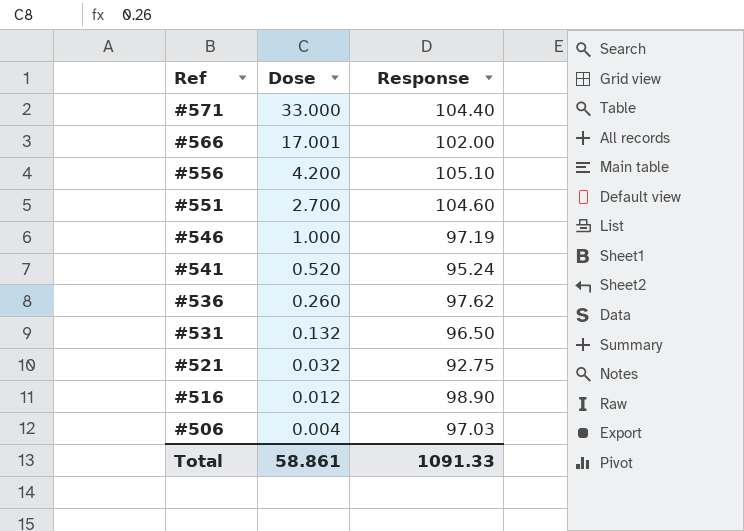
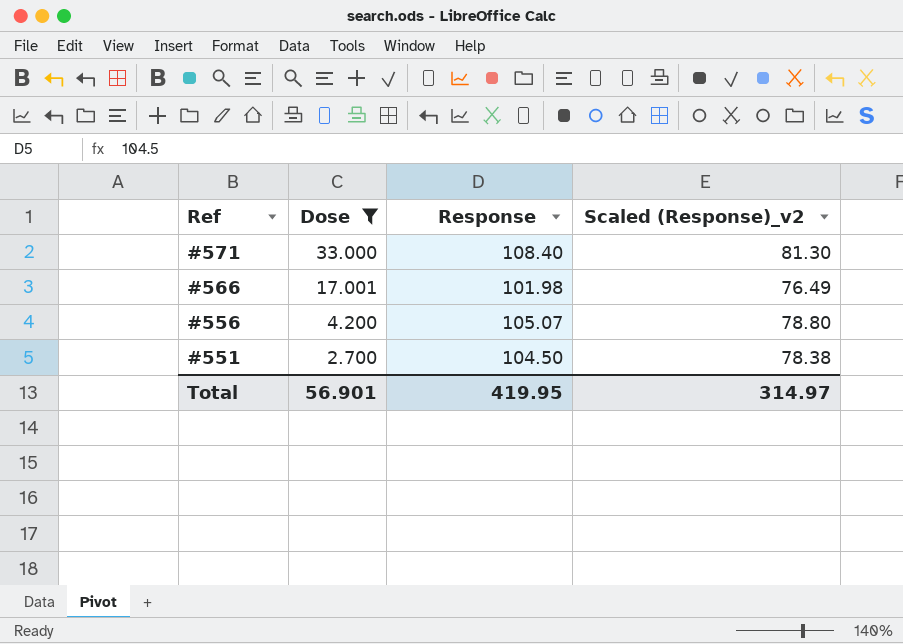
filter: none -> Dose >= 2.700
column Scaled (Response)_v2 | formula: none -> [Response] * 0.75
#571 | Response: 104.40 -> 108.40
#566 | Response: 102.00 -> 101.98
#556 | Response: 105.10 -> 105.07
#551 | Response: 104.60 -> 104.50
Total | Dose: 58.861 -> 56.901
Total | Response: 1091.33 -> 419.95

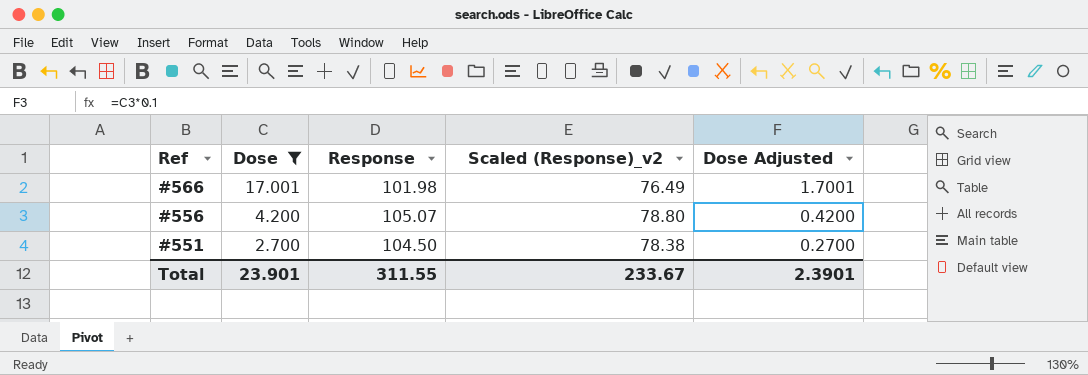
column Dose Adjusted | formula: none -> [Dose] * 0.1
row #571: 33.000 | 108.40 | 81.30 -> none
Total | Dose: 56.901 -> 23.901
Total | Response: 419.95 -> 311.55
Total | Scaled (Response)_v2: 314.97 -> 233.67

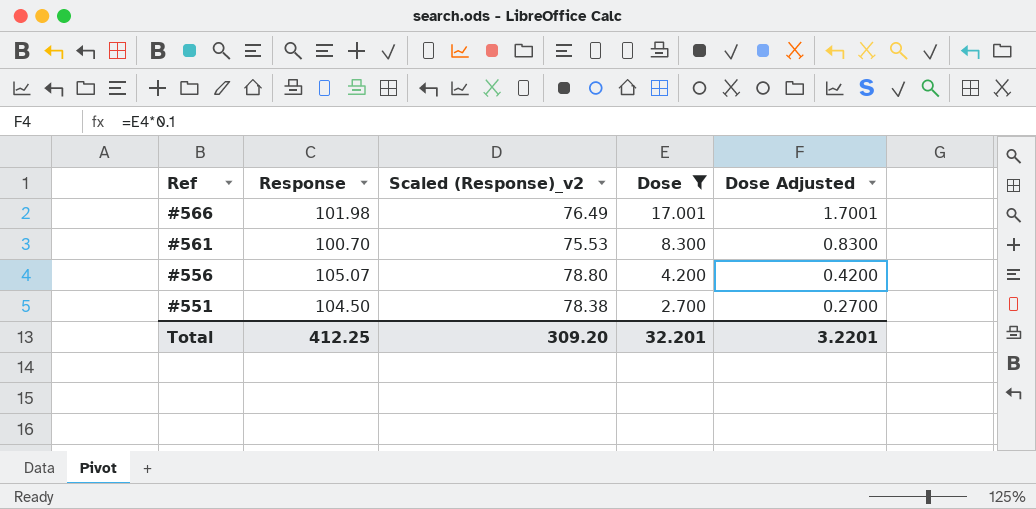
column Dose | position: 2 -> 4
row #561: none -> 100.70 | 75.53 | 8.300 | 0.8300
Total | Response: 311.55 -> 412.25
Total | Scaled (Response)_v2: 233.67 -> 309.20
Total | Dose: 23.901 -> 32.201
Total | Dose Adjusted: 2.3901 -> 3.2201

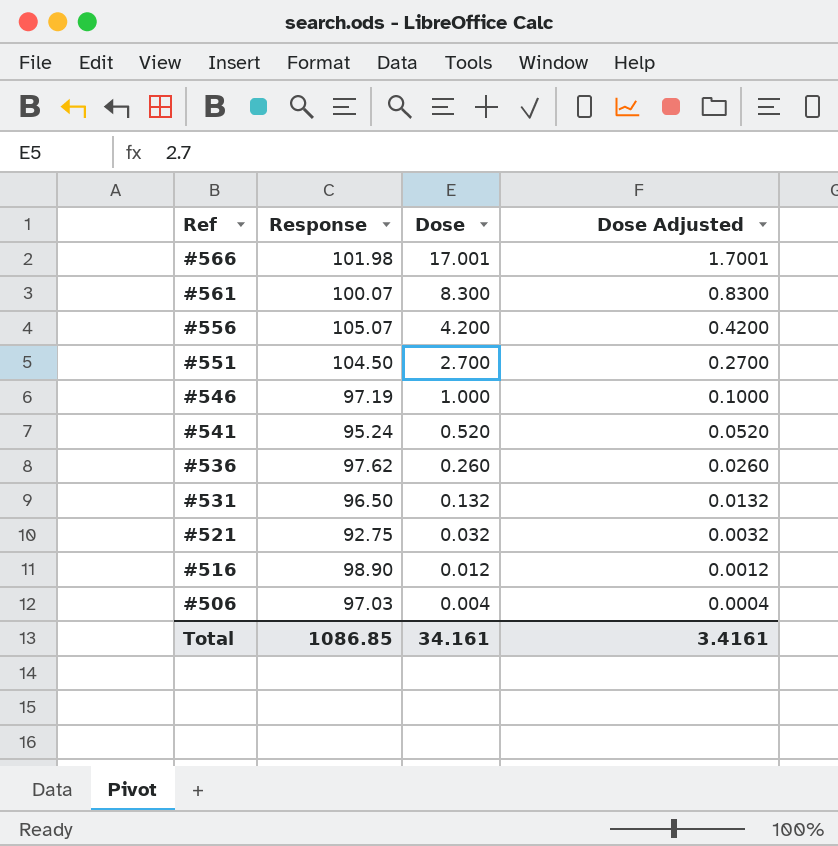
filter: Dose >= 2.700 -> none
column Scaled (Response)_v2 | formula: [Response] * 0.75 -> none
#561 | Response: 100.70 -> 100.07
Total | Response: 412.25 -> 1086.85
Total | Dose: 32.201 -> 34.161
Total | Dose Adjusted: 3.2201 -> 3.4161

